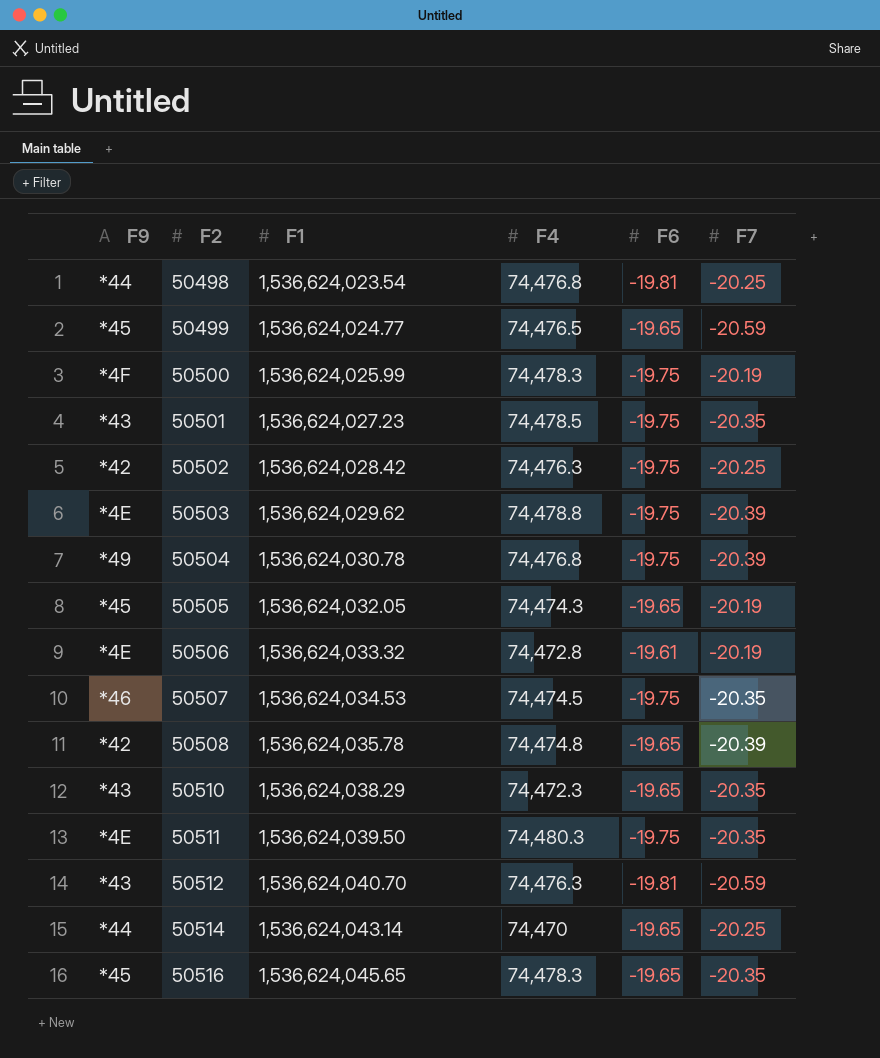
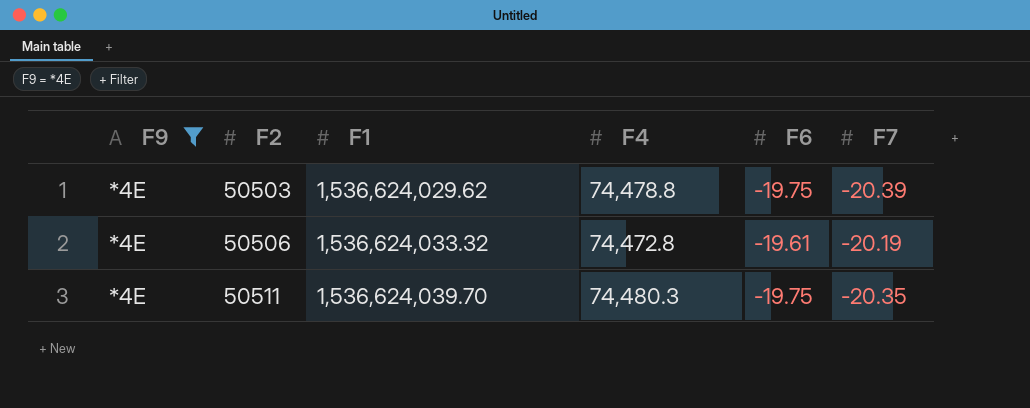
filter: none -> F9 = *4E
50511 | F1: 1,536,624,039.50 -> 1,536,624,039.70

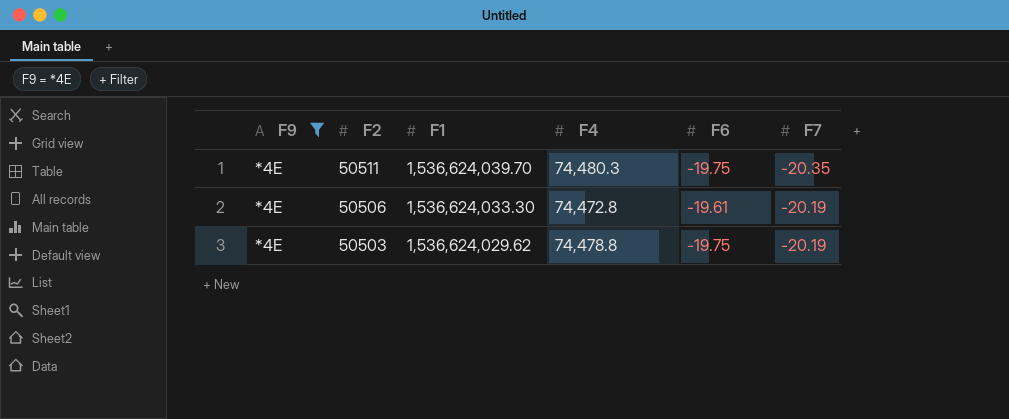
row order: F2 ascending -> F2 descending
50506 | F1: 1,536,624,033.32 -> 1,536,624,033.30
50503 | F7: -20.39 -> -20.19

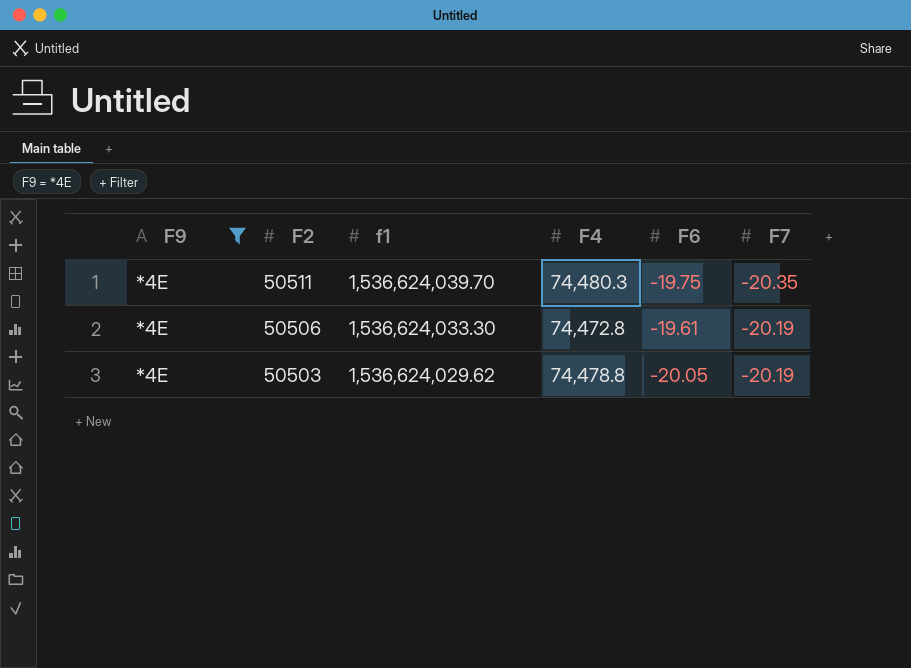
column name: F1 -> f1
50503 | F6: -19.75 -> -20.05

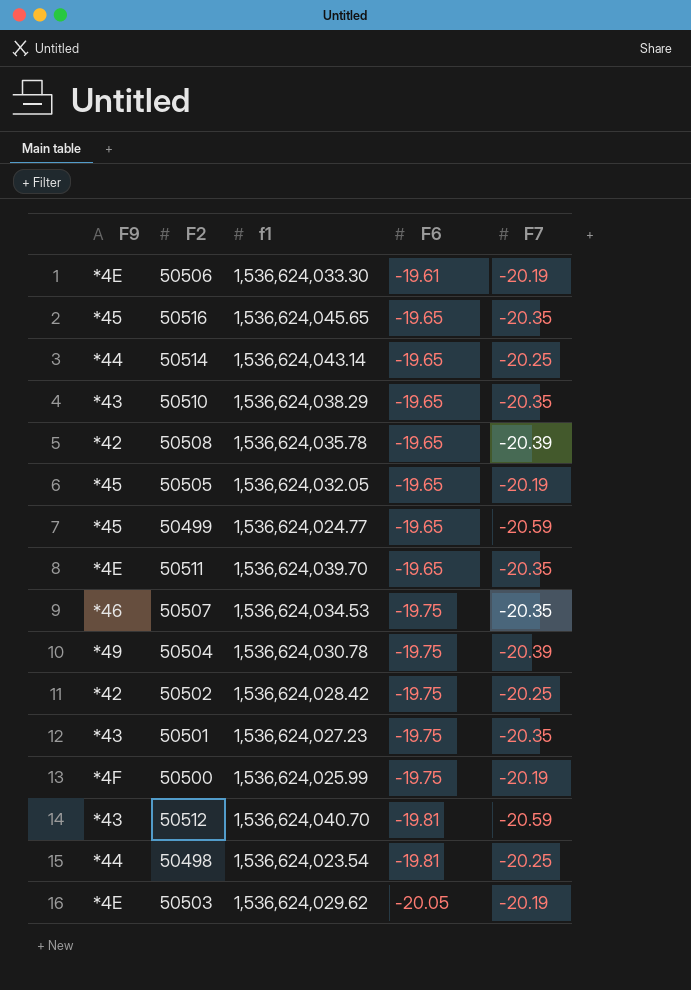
filter: F9 = *4E -> none
row order: F2 descending -> F6 descending
column F4 | position: 4 -> none
50511 | F6: -19.75 -> -19.65

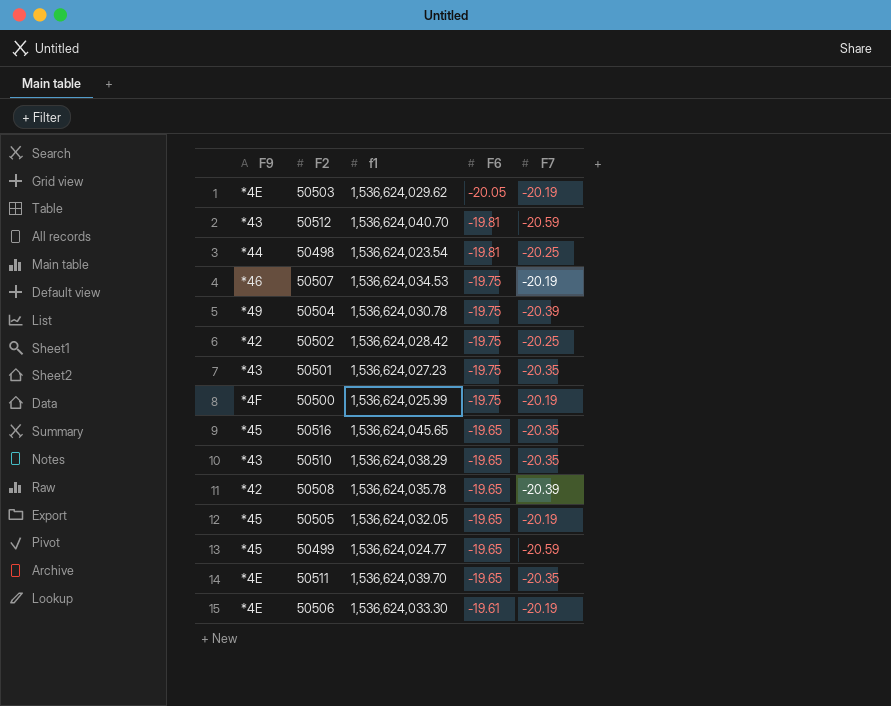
row order: F6 descending -> F6 ascending
row 50514: *44 | 1,536,624,043.14 | -19.65 | -20.25 -> none
50507 | F7: -20.35 -> -20.19

